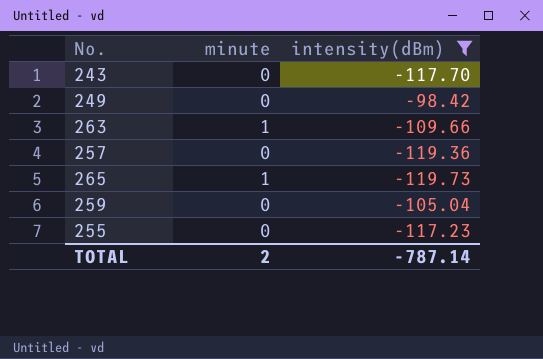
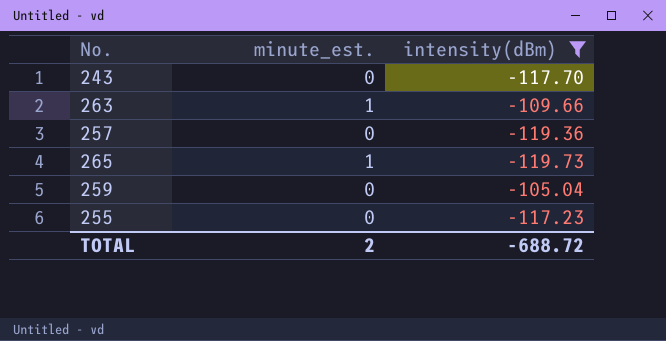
column name: minute -> minute_est.
row 249: 0 | -98.42 -> none
TOTAL | intensity(dBm): -787.14 -> -688.72

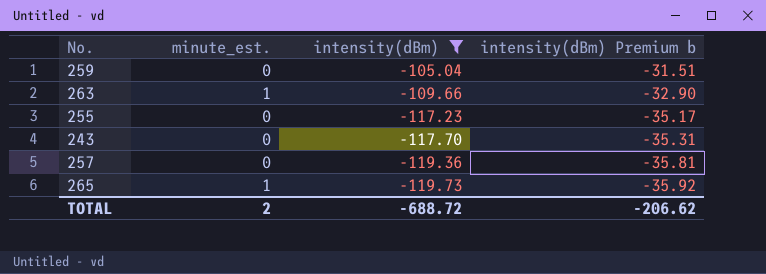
row order: none -> intensity(dBm) descending
column intensity(dBm) Premium b | formula: none -> [intensity(dBm)] * 0.3

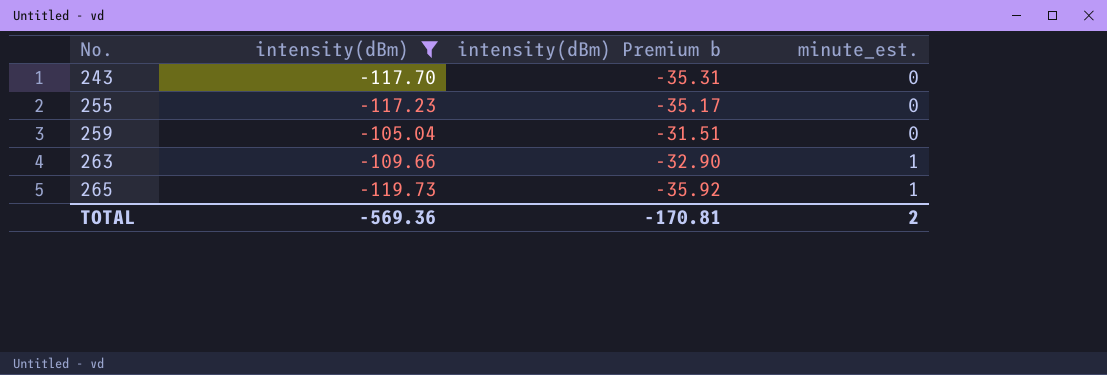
row order: intensity(dBm) descending -> No. ascending
column minute_est. | position: 2 -> 4
row 257: 0 | -119.36 | -35.81 -> none
TOTAL | intensity(dBm): -688.72 -> -569.36
TOTAL | intensity(dBm) Premium b: -206.62 -> -170.81

